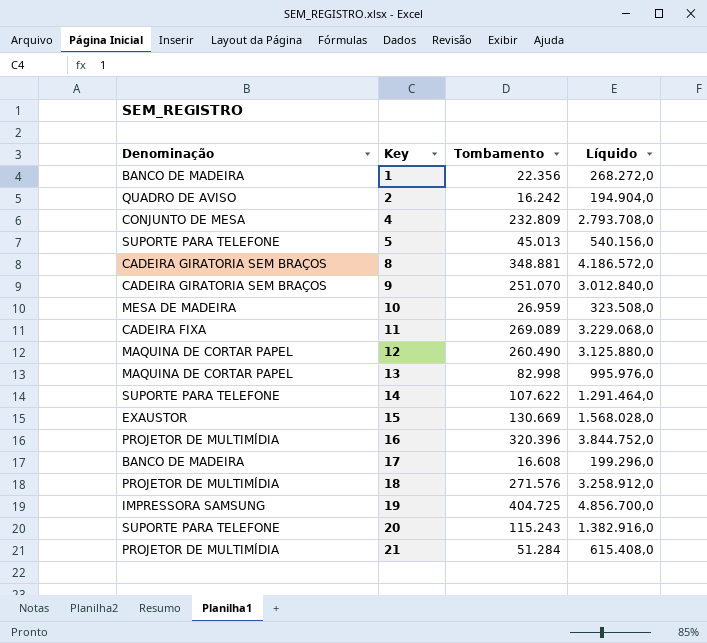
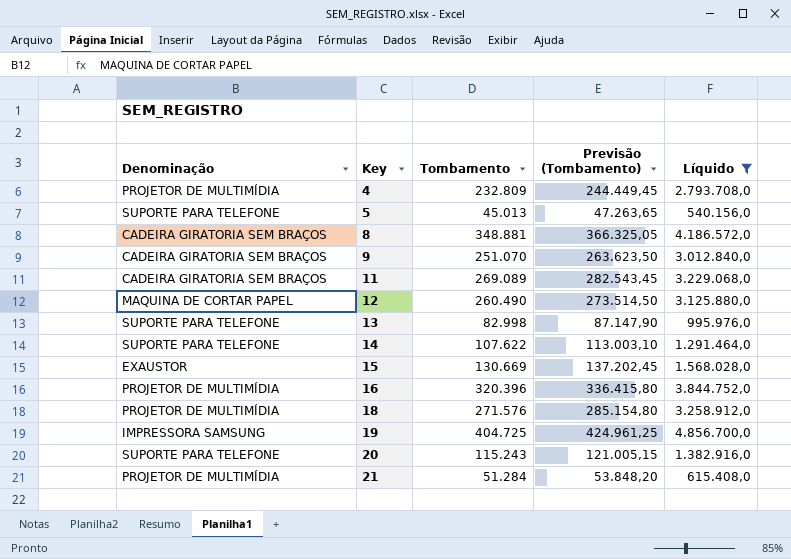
filter: none -> Líquido >= 540.156,0
column Previsão (Tombamento) | formula: none -> [Tombamento] * 1,05
4 | Denominação: CONJUNTO DE MESA -> PROJETOR DE MULTIMÍDIA
11 | Denominação: CADEIRA FIXA -> CADEIRA GIRATORIA SEM BRAÇOS
13 | Denominação: MAQUINA DE CORTAR PAPEL -> SUPORTE PARA TELEFONE

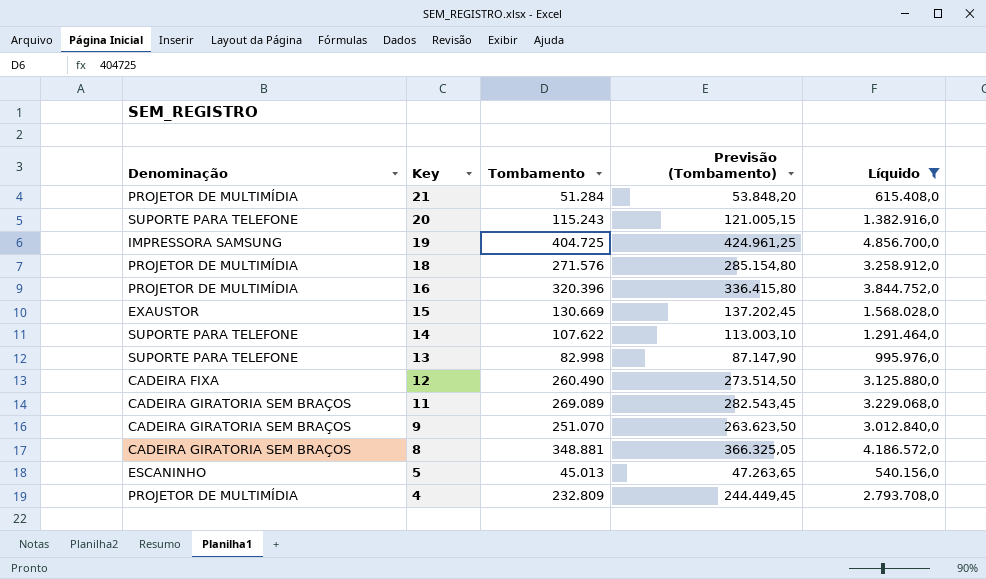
row order: Key ascending -> Key descending
12 | Denominação: MAQUINA DE CORTAR PAPEL -> CADEIRA FIXA
5 | Denominação: SUPORTE PARA TELEFONE -> ESCANINHO

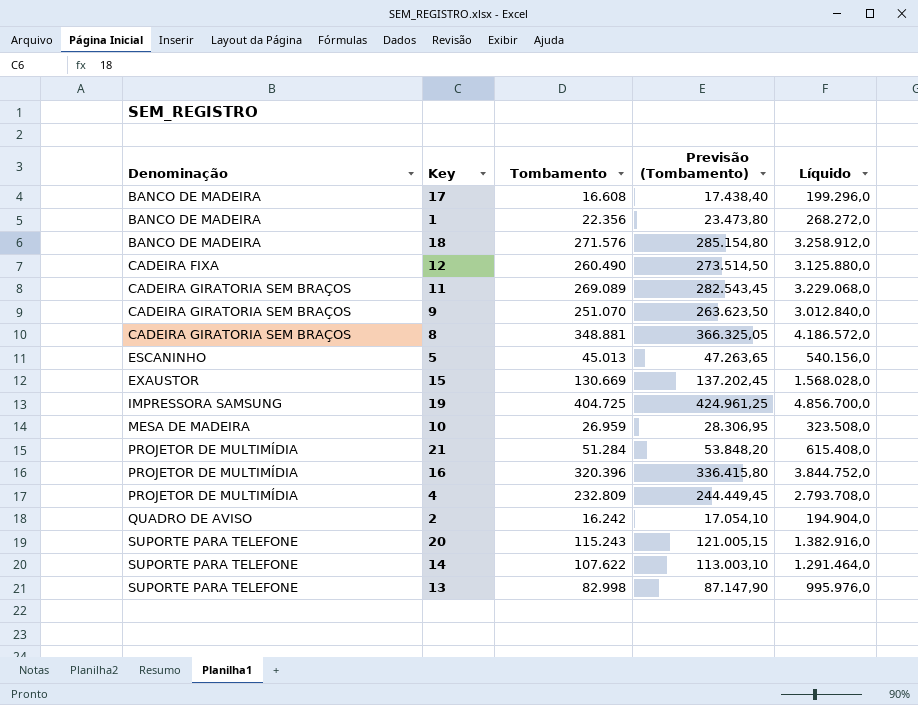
filter: Líquido >= 540.156,0 -> none
row order: Key descending -> Denominação ascending
18 | Denominação: PROJETOR DE MULTIMÍDIA -> BANCO DE MADEIRA

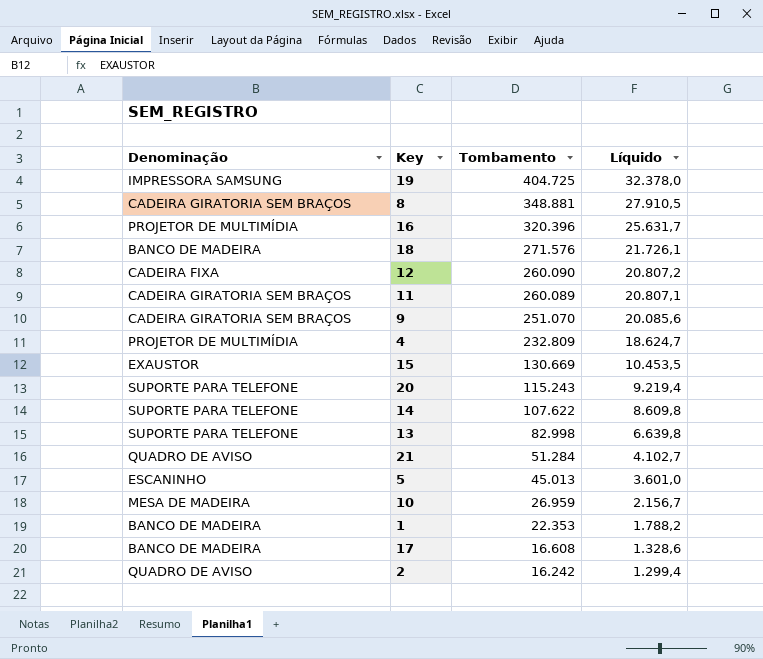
row order: Denominação ascending -> Tombamento descending
column Previsão (Tombamento) | formula: [Tombamento] * 1,05 -> none
column Líquido | formula: [Tombamento] * 12 -> [Tombamento] * 0,08
12 | Tombamento: 260.490 -> 260.090
11 | Tombamento: 269.089 -> 260.089
21 | Denominação: PROJETOR DE MULTIMÍDIA -> QUADRO DE AVISO
1 | Tombamento: 22.356 -> 22.353

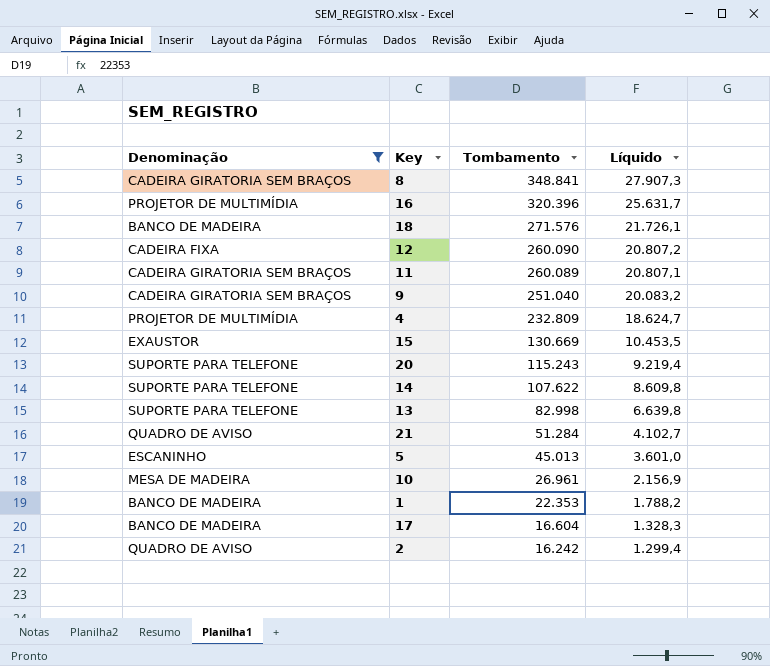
filter: none -> Denominação != IMPRESSORA SAMSUNG
8 | Tombamento: 348.881 -> 348.841
8 | Líquido: 27.910,5 -> 27.907,3
9 | Tombamento: 251.070 -> 251.040
9 | Líquido: 20.085,6 -> 20.083,2
10 | Tombamento: 26.959 -> 26.961
10 | Líquido: 2.156,7 -> 2.156,9
17 | Tombamento: 16.608 -> 16.604
17 | Líquido: 1.328,6 -> 1.328,3

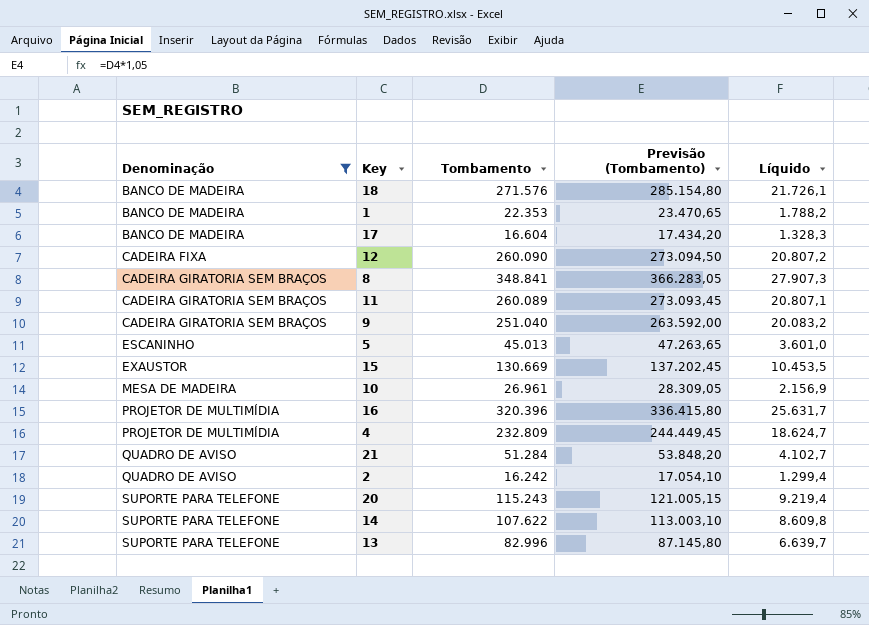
row order: Tombamento descending -> Denominação ascending
column Previsão (Tombamento) | formula: none -> [Tombamento] * 1,05
13 | Tombamento: 82.998 -> 82.996
13 | Líquido: 6.639,8 -> 6.639,7

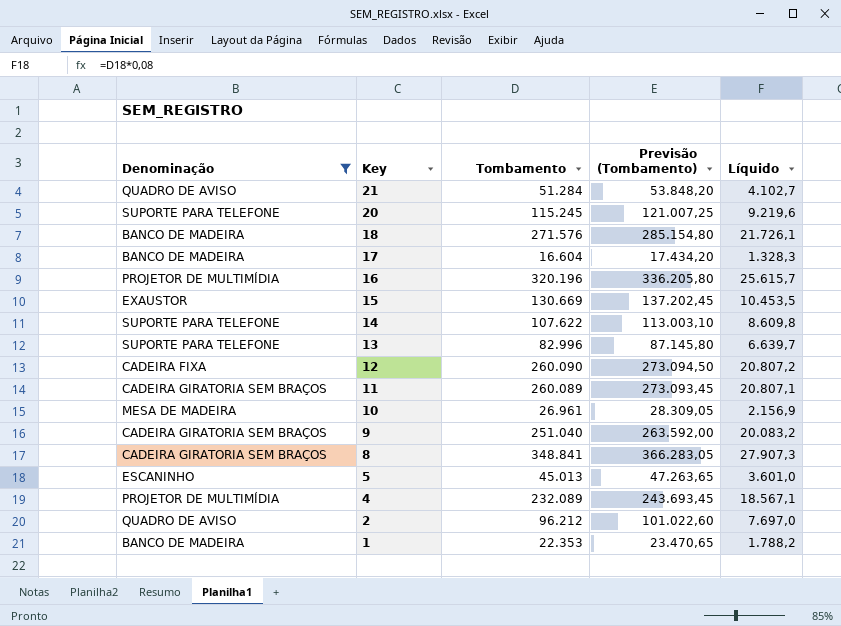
row order: Denominação ascending -> Key descending
20 | Tombamento: 115.243 -> 115.245
20 | Previsão (Tombamento): 121.005,15 -> 121.007,25
20 | Líquido: 9.219,4 -> 9.219,6
16 | Tombamento: 320.396 -> 320.196
16 | Previsão (Tombamento): 336.415,80 -> 336.205,80
16 | Líquido: 25.631,7 -> 25.615,7
4 | Tombamento: 232.809 -> 232.089
4 | Previsão (Tombamento): 244.449,45 -> 243.693,45
4 | Líquido: 18.624,7 -> 18.567,1
2 | Tombamento: 16.242 -> 96.212
2 | Previsão (Tombamento): 17.054,10 -> 101.022,60
2 | Líquido: 1.299,4 -> 7.697,0

